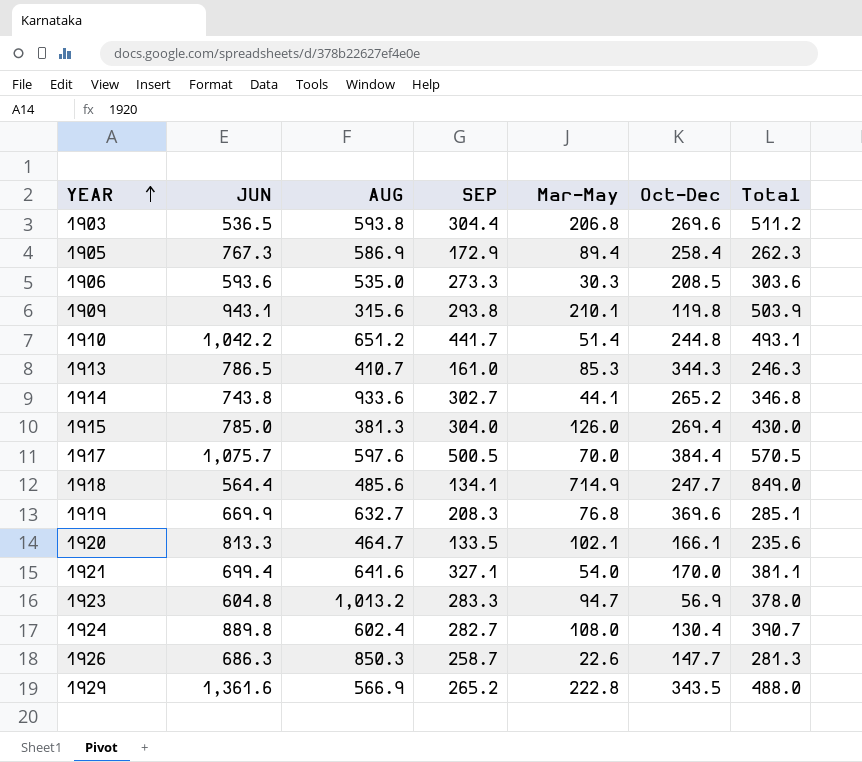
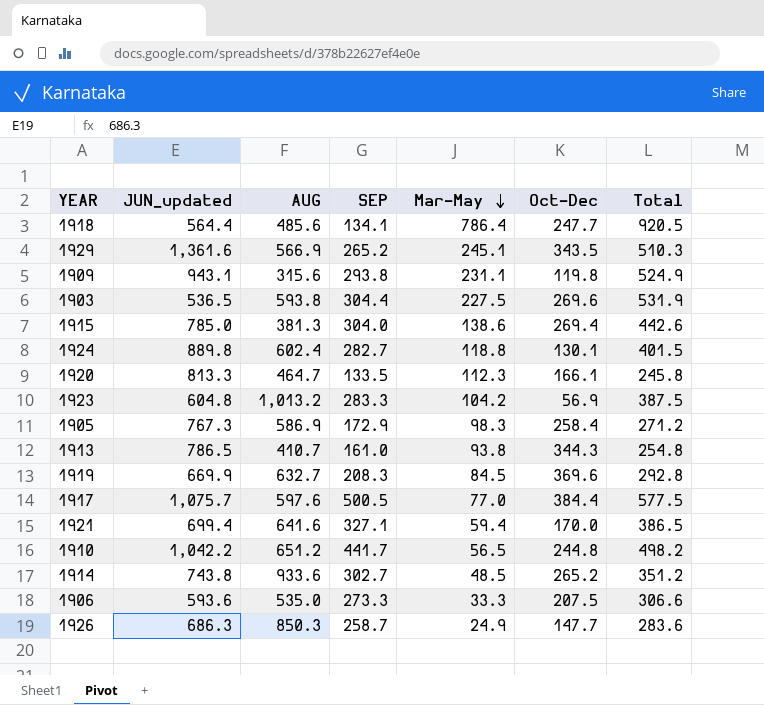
row order: YEAR ascending -> Mar-May descending
column name: JUN -> JUN_updated
1918 | Mar-May: 714.9 -> 786.4
1918 | Total: 849.0 -> 920.5
1929 | Mar-May: 222.8 -> 245.1
1929 | Total: 488.0 -> 510.3
1909 | Mar-May: 210.1 -> 231.1
1909 | Total: 503.9 -> 524.9
1903 | Mar-May: 206.8 -> 227.5
1903 | Total: 511.2 -> 531.9
1915 | Mar-May: 126.0 -> 138.6
1915 | Total: 430.0 -> 442.6
1924 | Mar-May: 108.0 -> 118.8
1924 | Oct-Dec: 130.4 -> 130.1
1924 | Total: 390.7 -> 401.5
1920 | Mar-May: 102.1 -> 112.3
1920 | Total: 235.6 -> 245.8
1923 | Mar-May: 94.7 -> 104.2
1923 | Total: 378.0 -> 387.5
1905 | Mar-May: 89.4 -> 98.3
1905 | Total: 262.3 -> 271.2
1913 | Mar-May: 85.3 -> 93.8
1913 | Total: 246.3 -> 254.8
1919 | Mar-May: 76.8 -> 84.5
1919 | Total: 285.1 -> 292.8
1917 | Mar-May: 70.0 -> 77.0
1917 | Total: 570.5 -> 577.5
1921 | Mar-May: 54.0 -> 59.4
1921 | Total: 381.1 -> 386.5
1910 | Mar-May: 51.4 -> 56.5
1910 | Total: 493.1 -> 498.2
1914 | Mar-May: 44.1 -> 48.5
1914 | Total: 346.8 -> 351.2
1906 | Mar-May: 30.3 -> 33.3
1906 | Oct-Dec: 208.5 -> 207.5
1906 | Total: 303.6 -> 306.6
1926 | Mar-May: 22.6 -> 24.9
1926 | Total: 281.3 -> 283.6

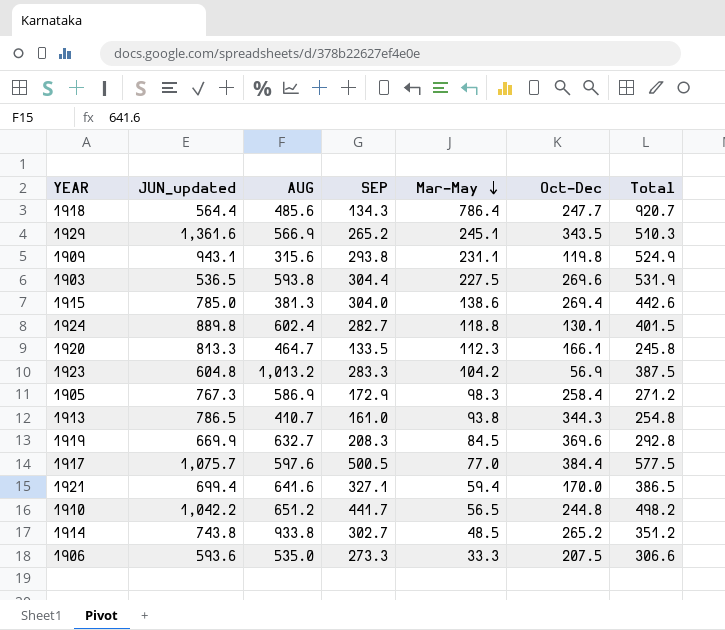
row 1926: 686.3 | 850.3 | 258.7 | 24.9 | 147.7 | 283.6 -> none
1918 | SEP: 134.1 -> 134.3
1918 | Total: 920.5 -> 920.7
1914 | AUG: 933.6 -> 933.8

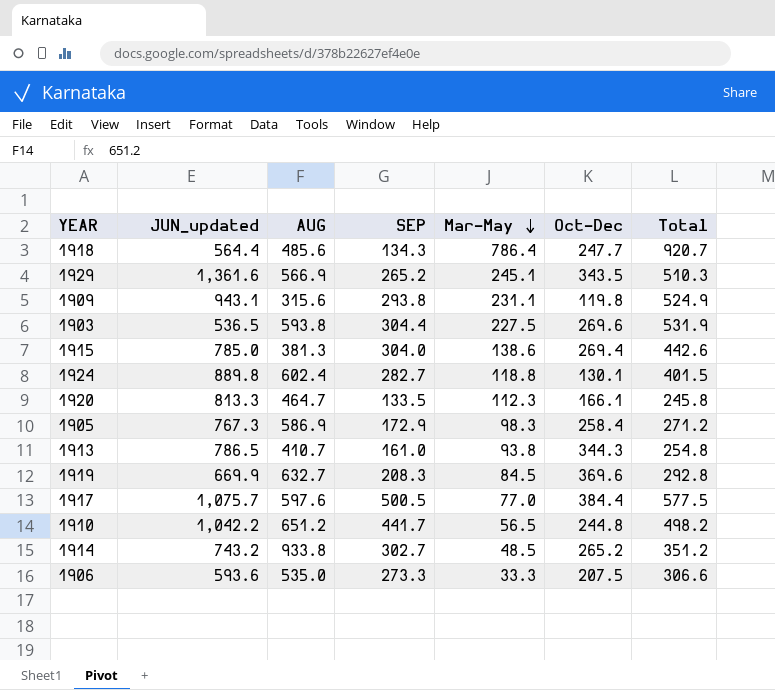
row 1923: 604.8 | 1,013.2 | 283.3 | 104.2 | 56.9 | 387.5 -> none
row 1921: 699.4 | 641.6 | 327.1 | 59.4 | 170.0 | 386.5 -> none
1914 | JUN_updated: 743.8 -> 743.2

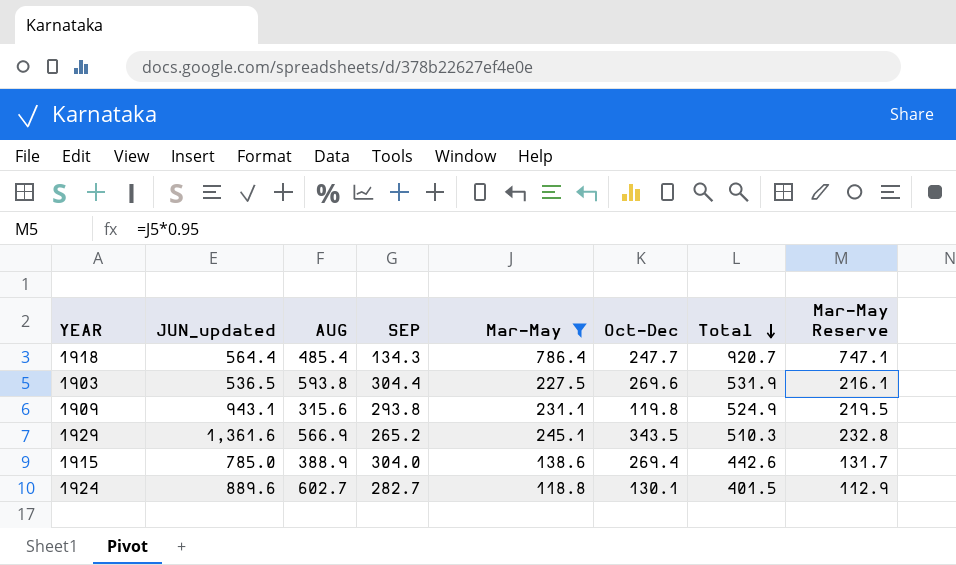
filter: none -> Mar-May >= 118.8
row order: Mar-May descending -> Total descending
column Mar-May Reserve | formula: none -> [Mar-May] * 0.95
1918 | AUG: 485.6 -> 485.4
1915 | AUG: 381.3 -> 388.9
1924 | JUN_updated: 889.8 -> 889.6
1924 | AUG: 602.4 -> 602.7

